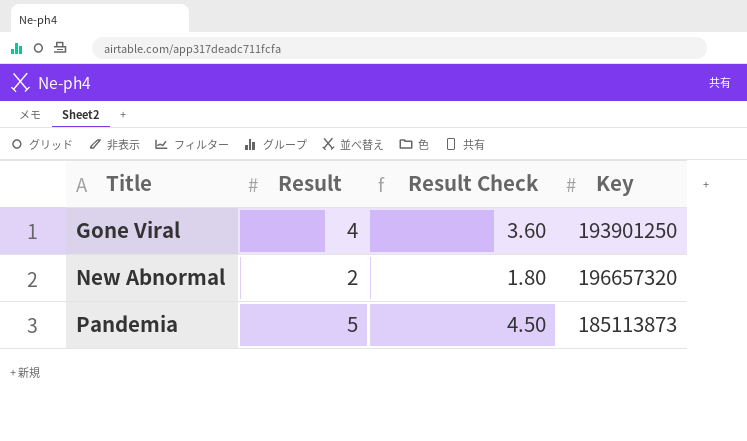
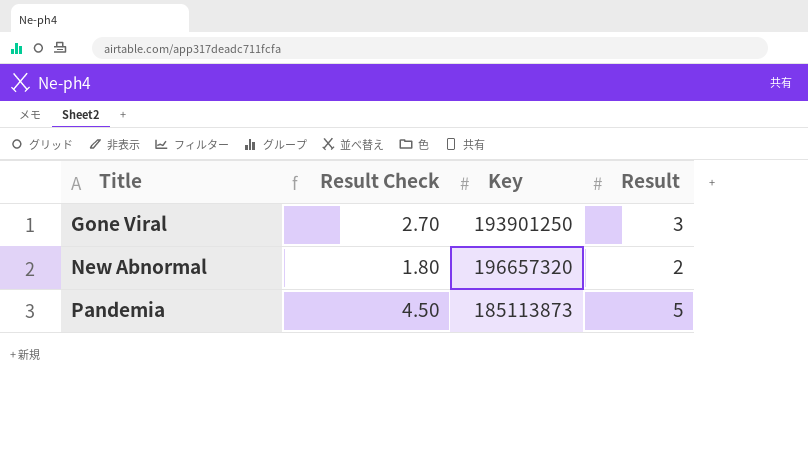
column Result | position: 2 -> 4
Gone Viral | Result Check: 3.60 -> 2.70
Gone Viral | Result: 4 -> 3

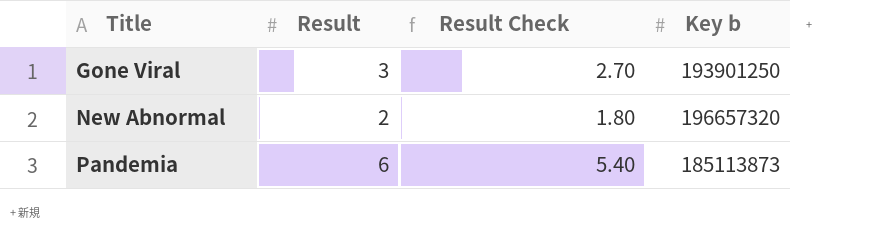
column Result | position: 4 -> 2
column name: Key -> Key b
Pandemia | Result: 5 -> 6
Pandemia | Result Check: 4.50 -> 5.40

